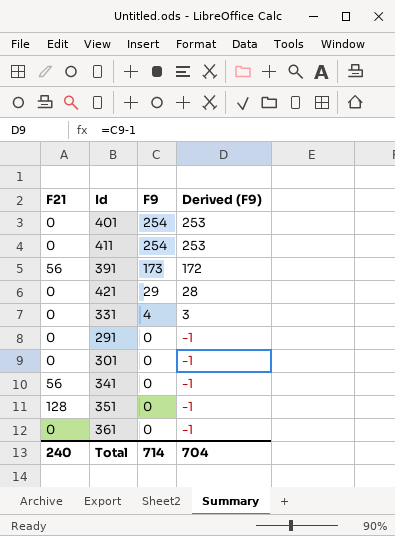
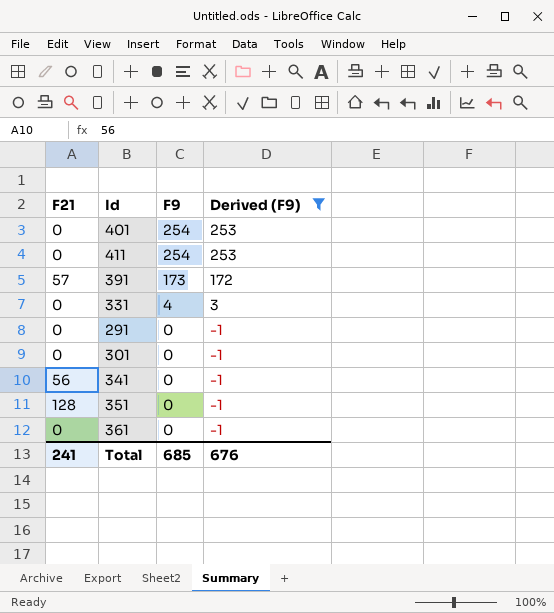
filter: none -> Derived (F9) != 28
391 | F21: 56 -> 57
Total | F21: 240 -> 241
Total | F9: 714 -> 685
Total | Derived (F9): 704 -> 676

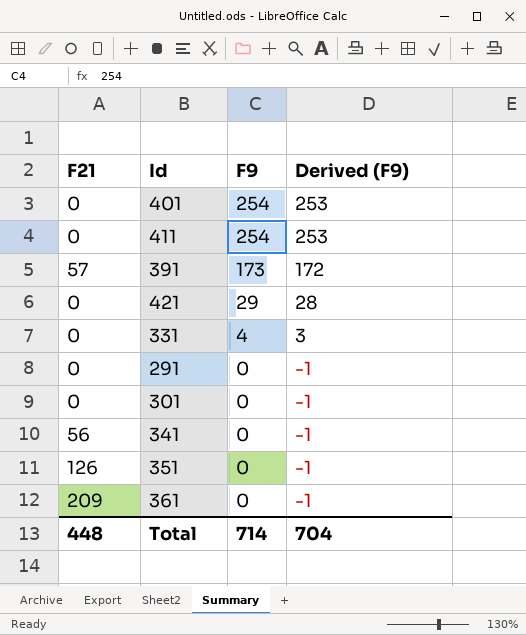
filter: Derived (F9) != 28 -> none
351 | F21: 128 -> 126
361 | F21: 0 -> 209
Total | F21: 241 -> 448
Total | F9: 685 -> 714
Total | Derived (F9): 676 -> 704

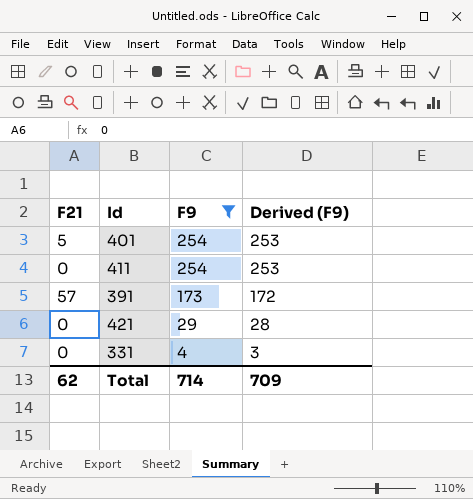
filter: none -> F9 != 0
401 | F21: 0 -> 5
Total | F21: 448 -> 62
Total | Derived (F9): 704 -> 709

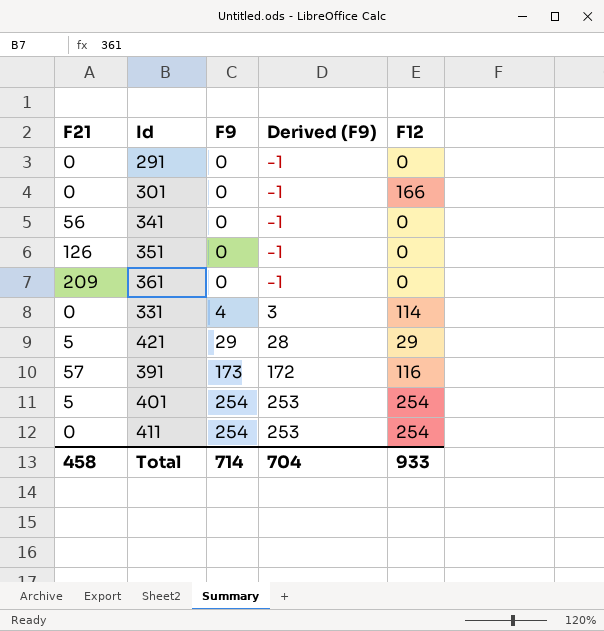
filter: F9 != 0 -> none
row order: F9 descending -> F9 ascending
column F12 | position: none -> 5
421 | F21: 0 -> 5
Total | F21: 62 -> 458
Total | Derived (F9): 709 -> 704

